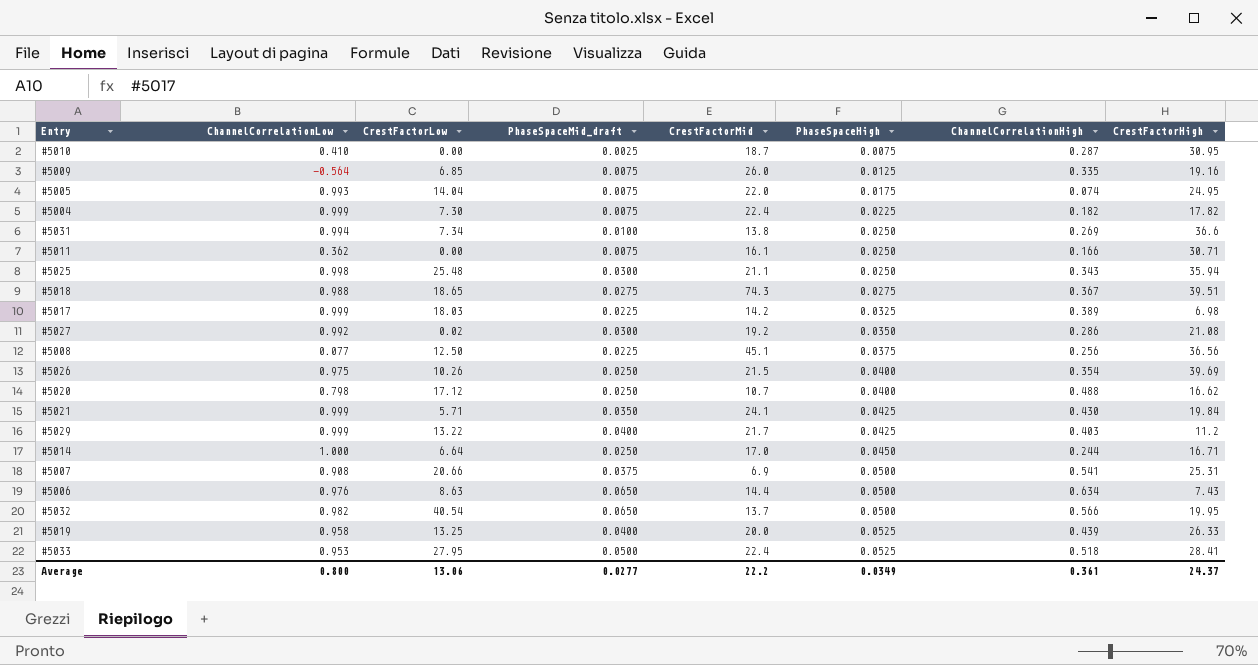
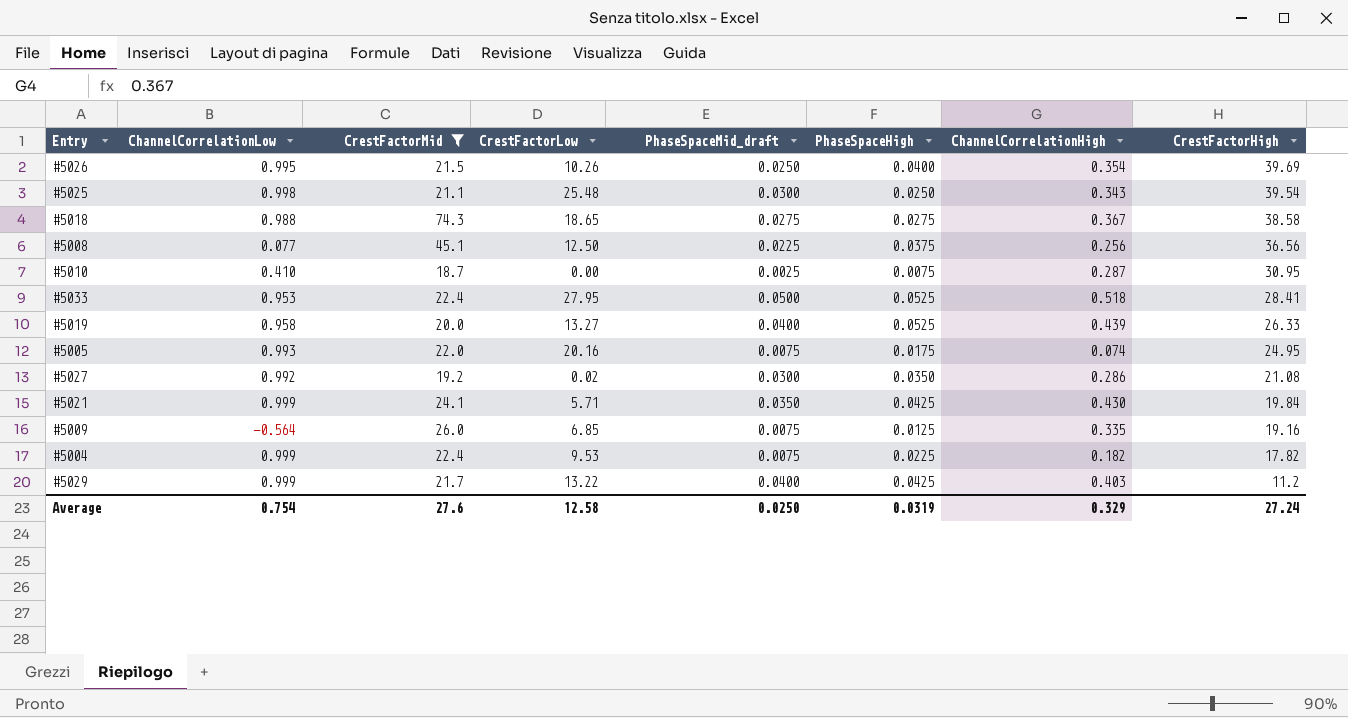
filter: none -> CrestFactorMid >= 18.7
row order: PhaseSpaceHigh ascending -> CrestFactorHigh descending
column CrestFactorMid | position: 5 -> 3
#5026 | ChannelCorrelationLow: 0.975 -> 0.995
#5025 | CrestFactorHigh: 35.94 -> 39.54
#5018 | CrestFactorHigh: 39.51 -> 38.58
#5019 | CrestFactorLow: 13.25 -> 13.27
#5005 | CrestFactorLow: 14.04 -> 20.16
#5004 | CrestFactorLow: 7.30 -> 9.53
Average | ChannelCorrelationLow: 0.800 -> 0.754
Average | CrestFactorMid: 22.2 -> 27.6
Average | CrestFactorLow: 13.06 -> 12.58
Average | PhaseSpaceMid_draft: 0.0277 -> 0.0250
Average | PhaseSpaceHigh: 0.0349 -> 0.0319
Average | ChannelCorrelationHigh: 0.361 -> 0.329
Average | CrestFactorHigh: 24.37 -> 27.24

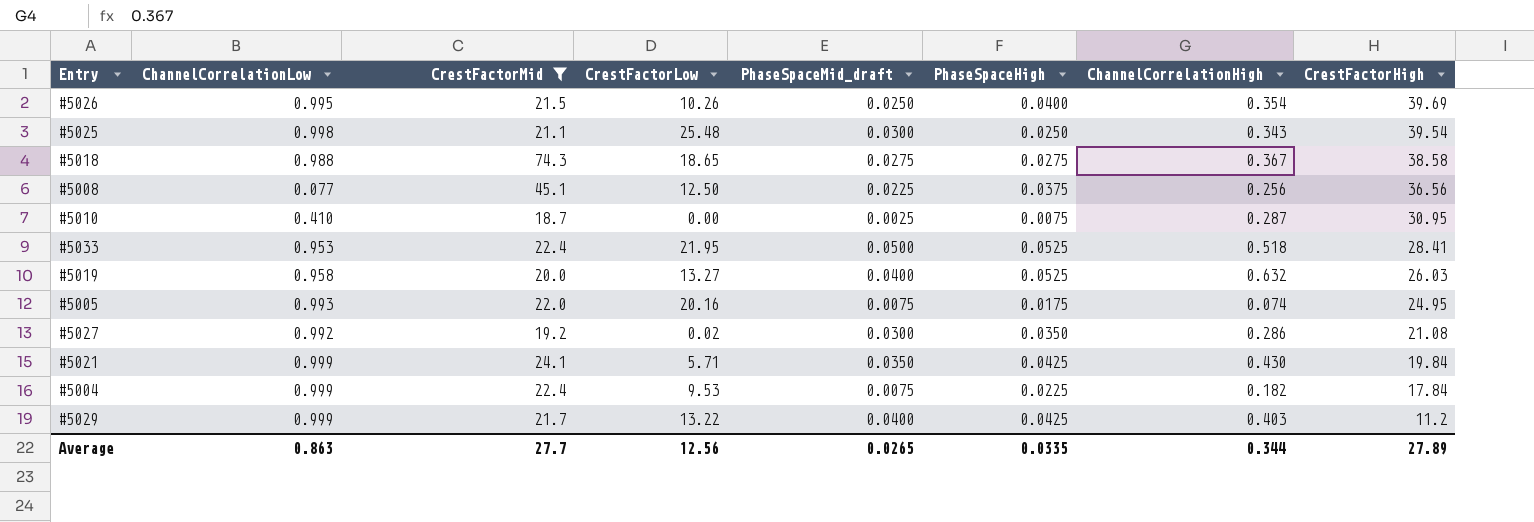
row #5009: -0.564 | 26.0 | 6.85 | 0.0075 | 0.0125 | 0.335 | 19.16 -> none
#5033 | CrestFactorLow: 27.95 -> 21.95
#5019 | ChannelCorrelationHigh: 0.439 -> 0.632
#5019 | CrestFactorHigh: 26.33 -> 26.03
#5004 | CrestFactorHigh: 17.82 -> 17.84
Average | ChannelCorrelationLow: 0.754 -> 0.863
Average | CrestFactorMid: 27.6 -> 27.7
Average | CrestFactorLow: 12.58 -> 12.56
Average | PhaseSpaceMid_draft: 0.0250 -> 0.0265
Average | PhaseSpaceHigh: 0.0319 -> 0.0335
Average | ChannelCorrelationHigh: 0.329 -> 0.344
Average | CrestFactorHigh: 27.24 -> 27.89

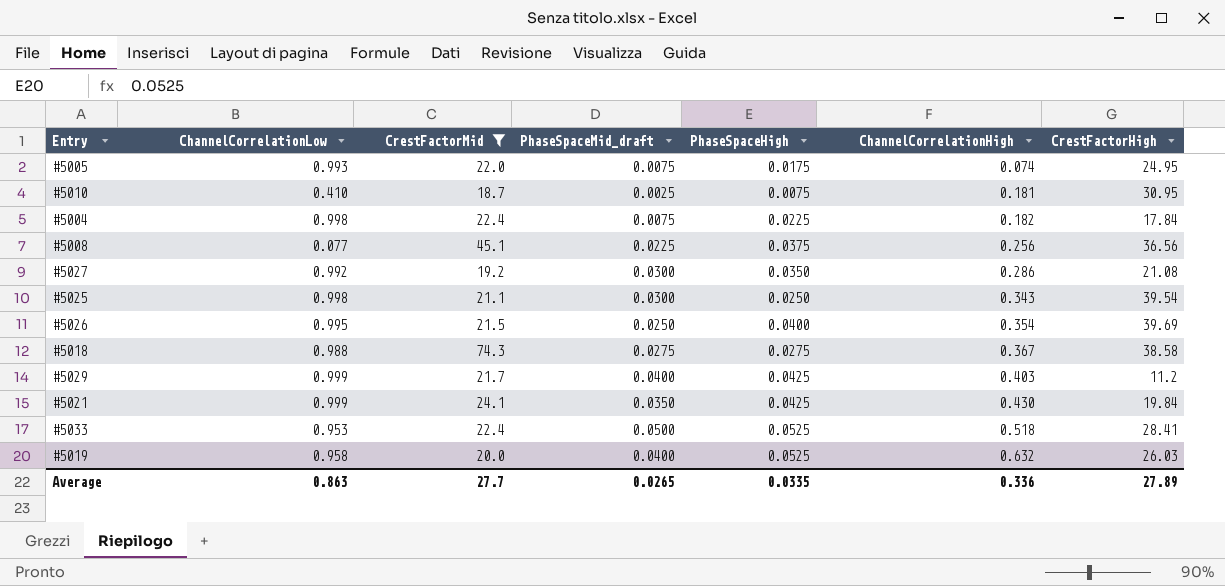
row order: CrestFactorHigh descending -> ChannelCorrelationHigh ascending
column CrestFactorLow | position: 4 -> none
#5010 | ChannelCorrelationHigh: 0.287 -> 0.181
#5004 | ChannelCorrelationLow: 0.999 -> 0.998
Average | ChannelCorrelationHigh: 0.344 -> 0.336

